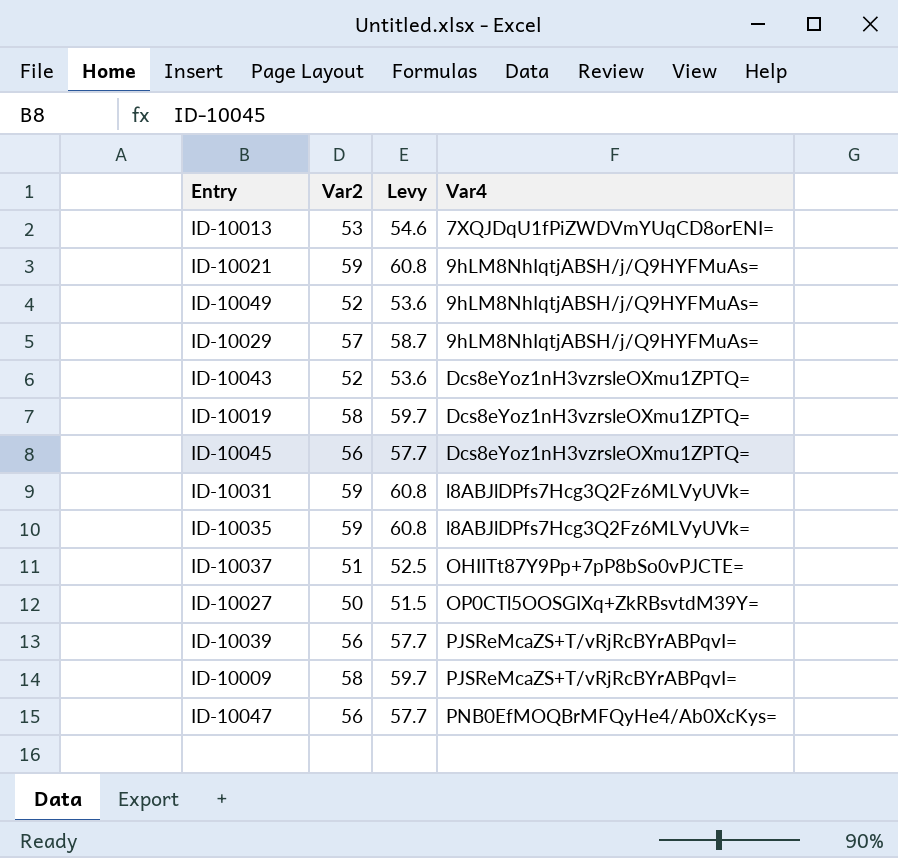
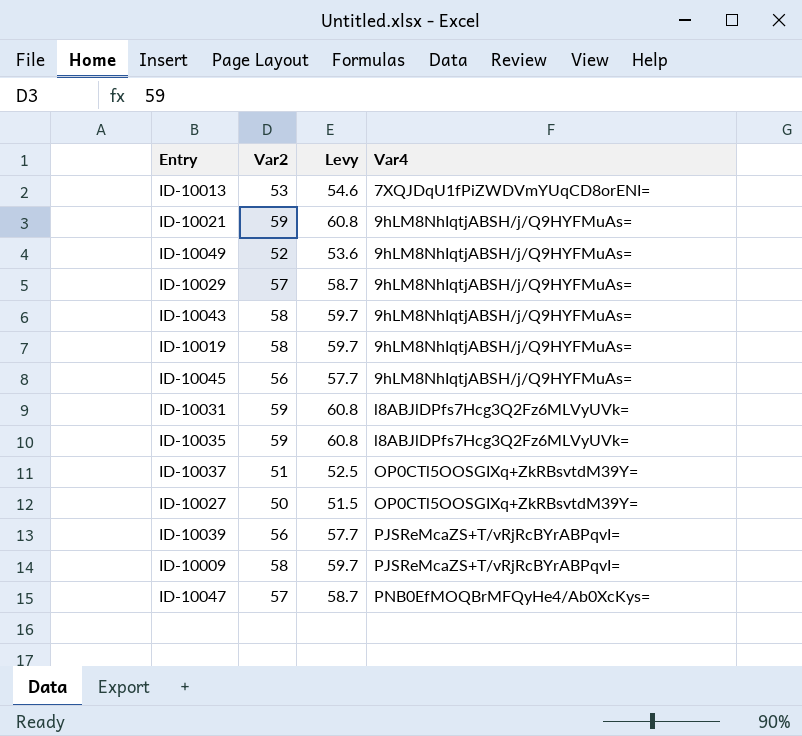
ID-10043 | Var2: 52 -> 58
ID-10043 | Levy: 53.6 -> 59.7
ID-10043 | Var4: Dcs8eYoz1nH3vzrsleOXmu1ZPTQ= -> 9hLM8NhIqtjABSH/j/Q9HYFMuAs=
ID-10019 | Var4: Dcs8eYoz1nH3vzrsleOXmu1ZPTQ= -> 9hLM8NhIqtjABSH/j/Q9HYFMuAs=
ID-10045 | Var4: Dcs8eYoz1nH3vzrsleOXmu1ZPTQ= -> 9hLM8NhIqtjABSH/j/Q9HYFMuAs=
ID-10037 | Var4: OHIITt87Y9Pp+7pP8bSo0vPJCTE= -> OP0CTl5OOSGIXq+ZkRBsvtdM39Y=
ID-10047 | Var2: 56 -> 57
ID-10047 | Levy: 57.7 -> 58.7

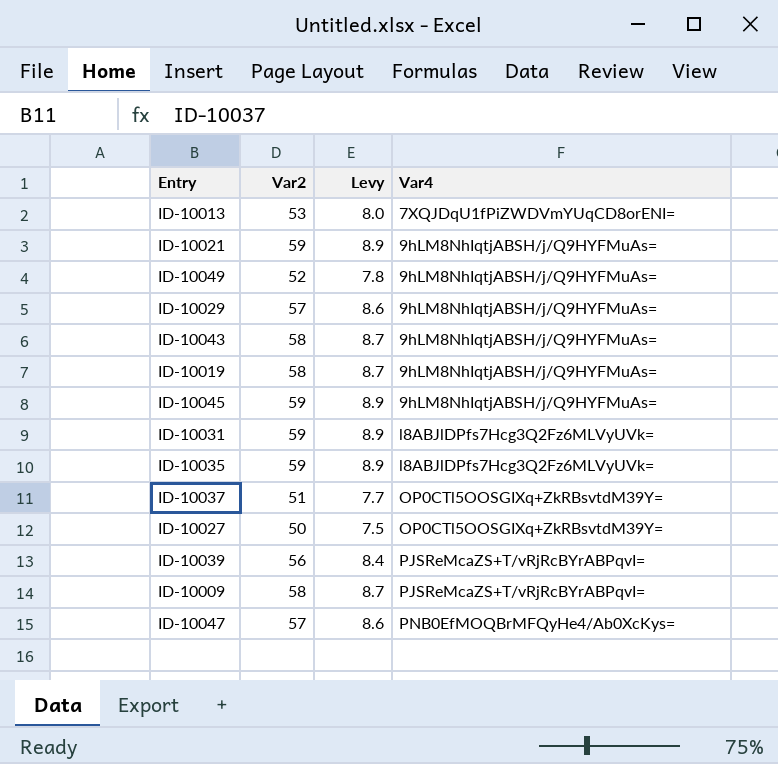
column Levy | formula: [Var2] * 1.03 -> [Var2] * 0.15
ID-10045 | Var2: 56 -> 59

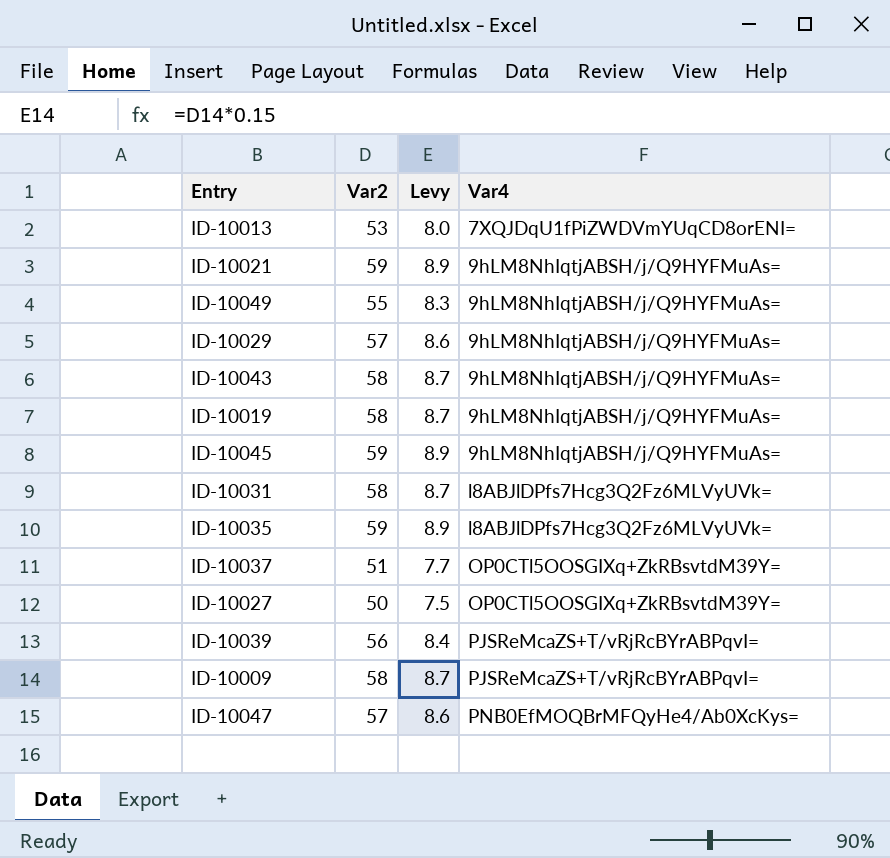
ID-10049 | Var2: 52 -> 55
ID-10049 | Levy: 7.8 -> 8.3
ID-10031 | Var2: 59 -> 58
ID-10031 | Levy: 8.9 -> 8.7

